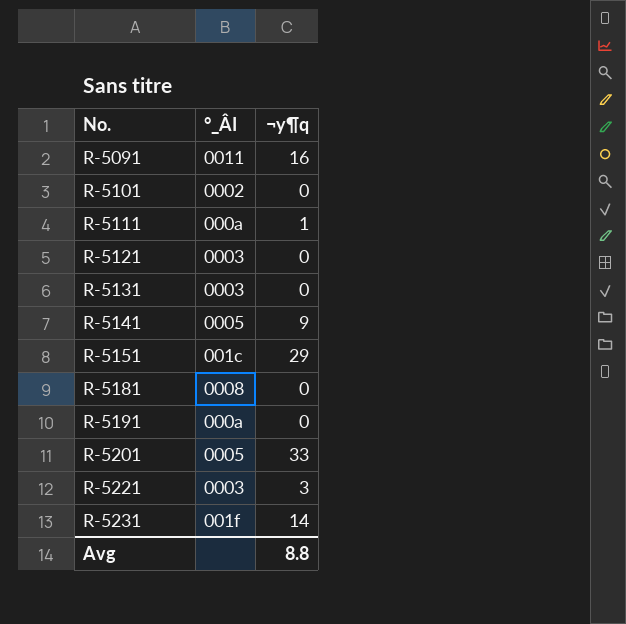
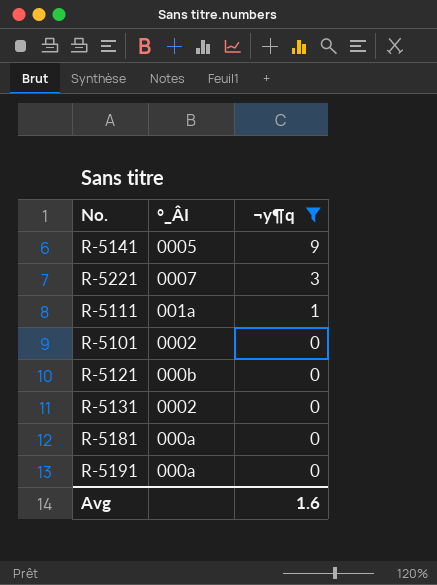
filter: none -> ¬y¶q <= 9
row order: No. ascending -> ¬y¶q descending
R-5221 | °_ÂI: 0003 -> 0007
R-5111 | °_ÂI: 000a -> 001a
R-5121 | °_ÂI: 0003 -> 000b
R-5131 | °_ÂI: 0003 -> 0002
R-5181 | °_ÂI: 0008 -> 000a
Avg | ¬y¶q: 8.8 -> 1.6

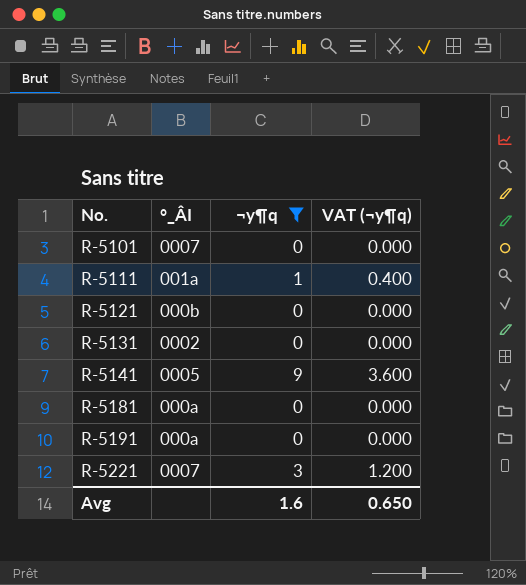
row order: ¬y¶q descending -> No. ascending
column VAT (¬y¶q) | formula: none -> [¬y¶q] * 0.4
R-5101 | °_ÂI: 0002 -> 0007

